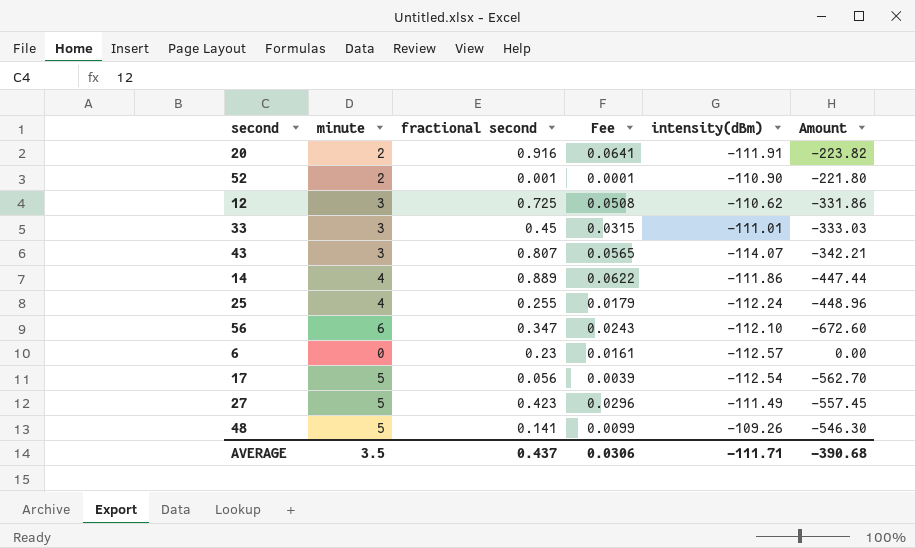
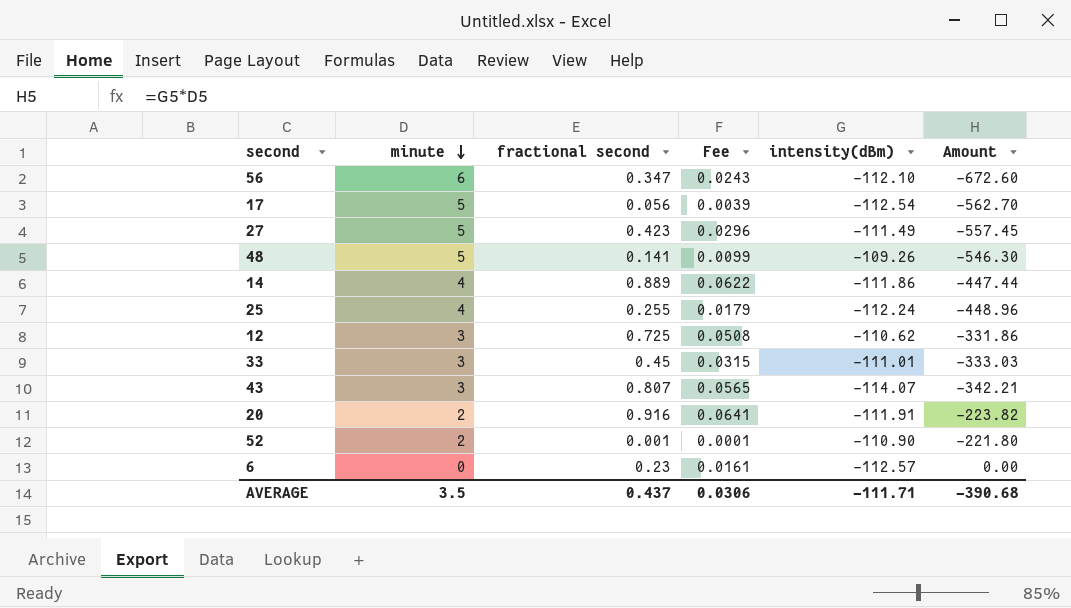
row order: none -> minute descending

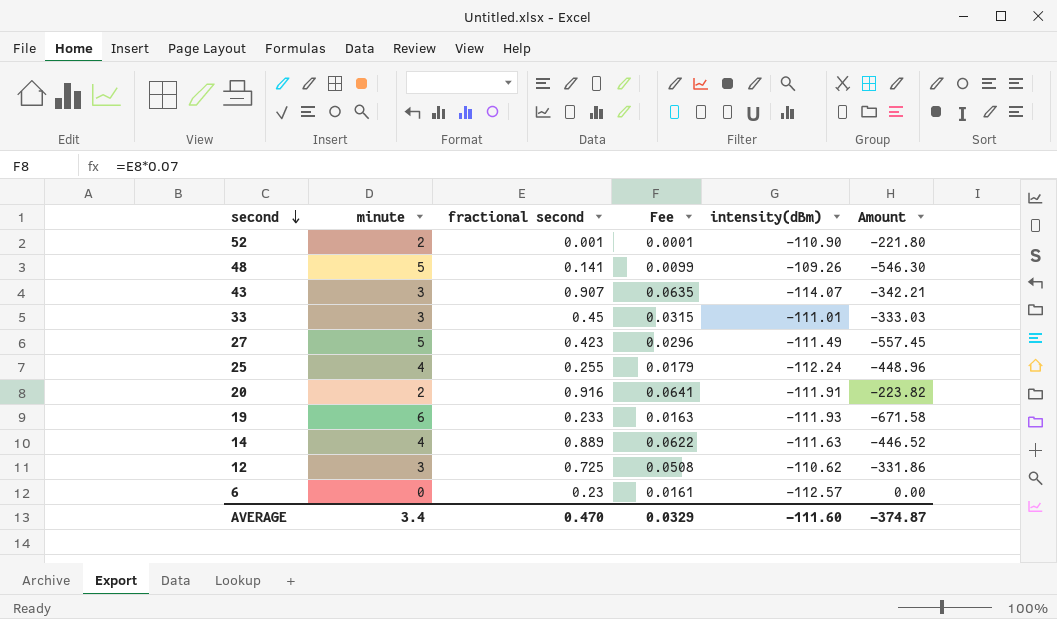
row order: minute descending -> second descending
row 56: 6 | 0.347 | 0.0243 | -112.10 | -672.60 -> none
row 17: 5 | 0.056 | 0.0039 | -112.54 | -562.70 -> none
43 | fractional second: 0.807 -> 0.907
43 | Fee: 0.0565 -> 0.0635
row 19: none -> 6 | 0.233 | 0.0163 | -111.93 | -671.58
14 | intensity(dBm): -111.86 -> -111.63
14 | Amount: -447.44 -> -446.52
AVERAGE | minute: 3.5 -> 3.4
AVERAGE | fractional second: 0.437 -> 0.470
AVERAGE | Fee: 0.0306 -> 0.0329
AVERAGE | intensity(dBm): -111.71 -> -111.60
AVERAGE | Amount: -390.68 -> -374.87

